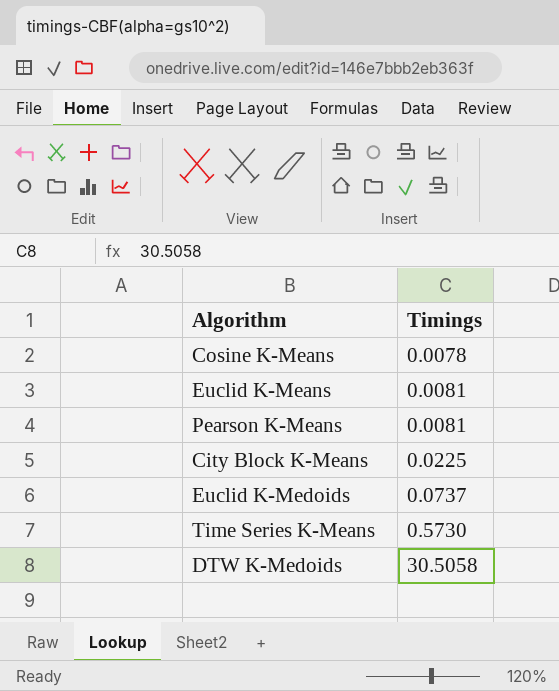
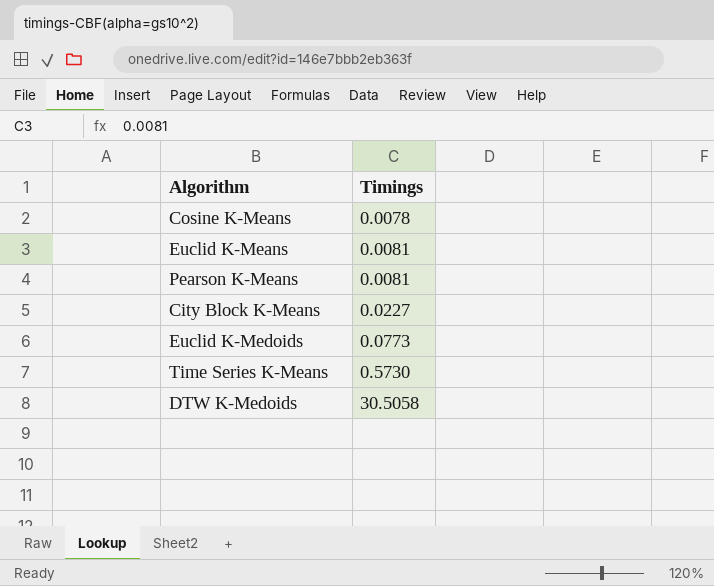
City Block K-Means | Timings: 0.0225 -> 0.0227
Euclid K-Medoids | Timings: 0.0737 -> 0.0773

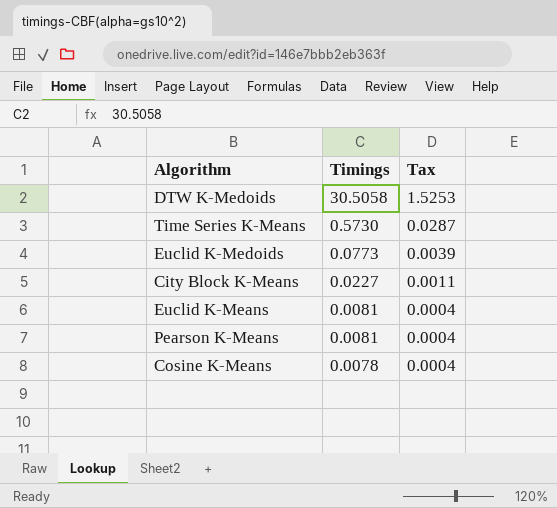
row order: Timings ascending -> Timings descending
column Tax | formula: none -> [Timings] * 0.05

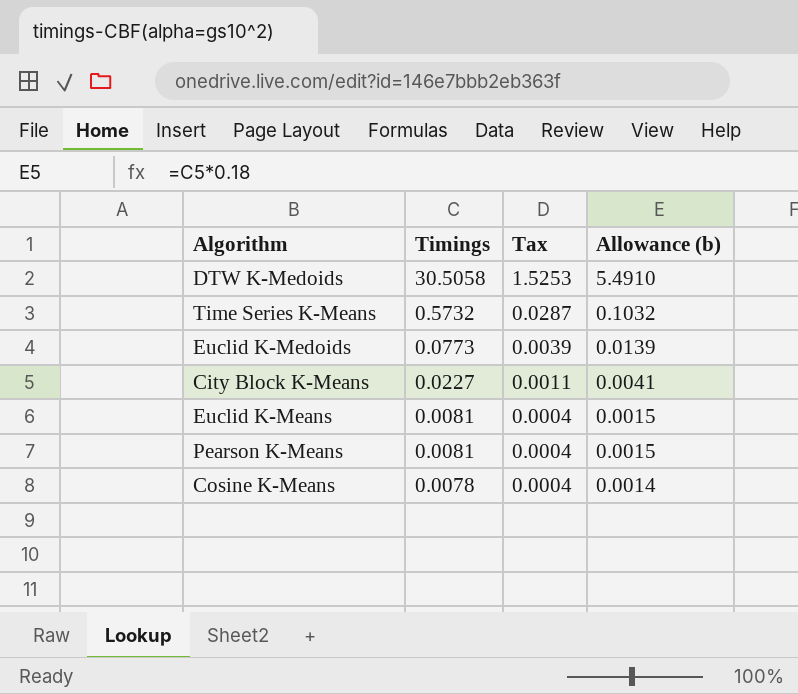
column Allowance (b) | formula: none -> [Timings] * 0.18
Time Series K-Means | Timings: 0.5730 -> 0.5732

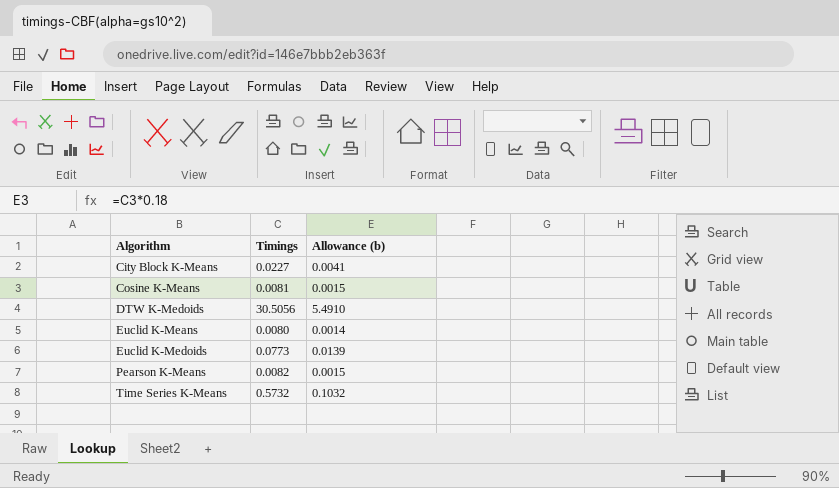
row order: Timings descending -> Algorithm ascending
column Tax | formula: [Timings] * 0.05 -> none
Cosine K-Means | Timings: 0.0078 -> 0.0081
Cosine K-Means | Allowance (b): 0.0014 -> 0.0015
DTW K-Medoids | Timings: 30.5058 -> 30.5056
Euclid K-Means | Timings: 0.0081 -> 0.0080
Euclid K-Means | Allowance (b): 0.0015 -> 0.0014
Pearson K-Means | Timings: 0.0081 -> 0.0082

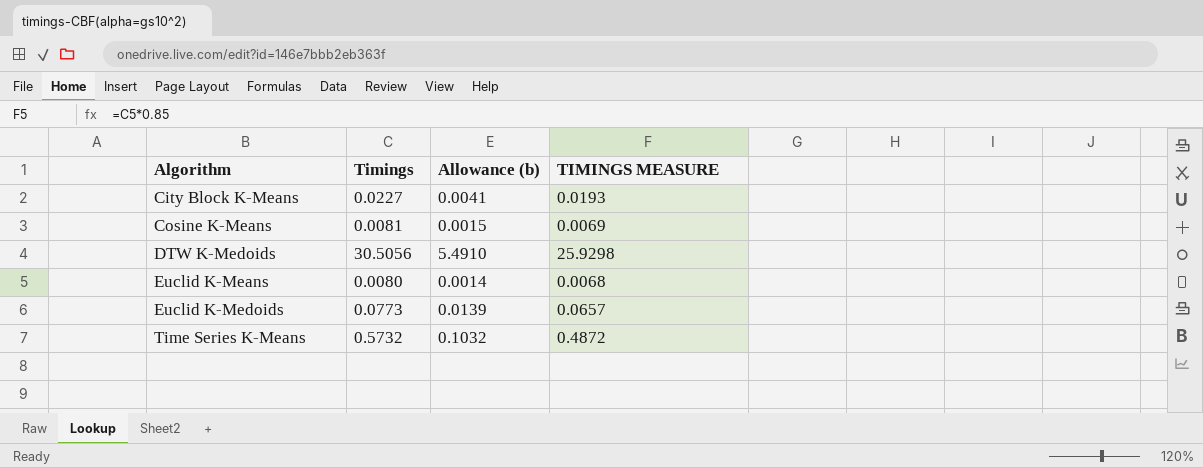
column TIMINGS MEASURE | formula: none -> [Timings] * 0.85
row Pearson K-Means: 0.0082 | 0.0015 -> none

